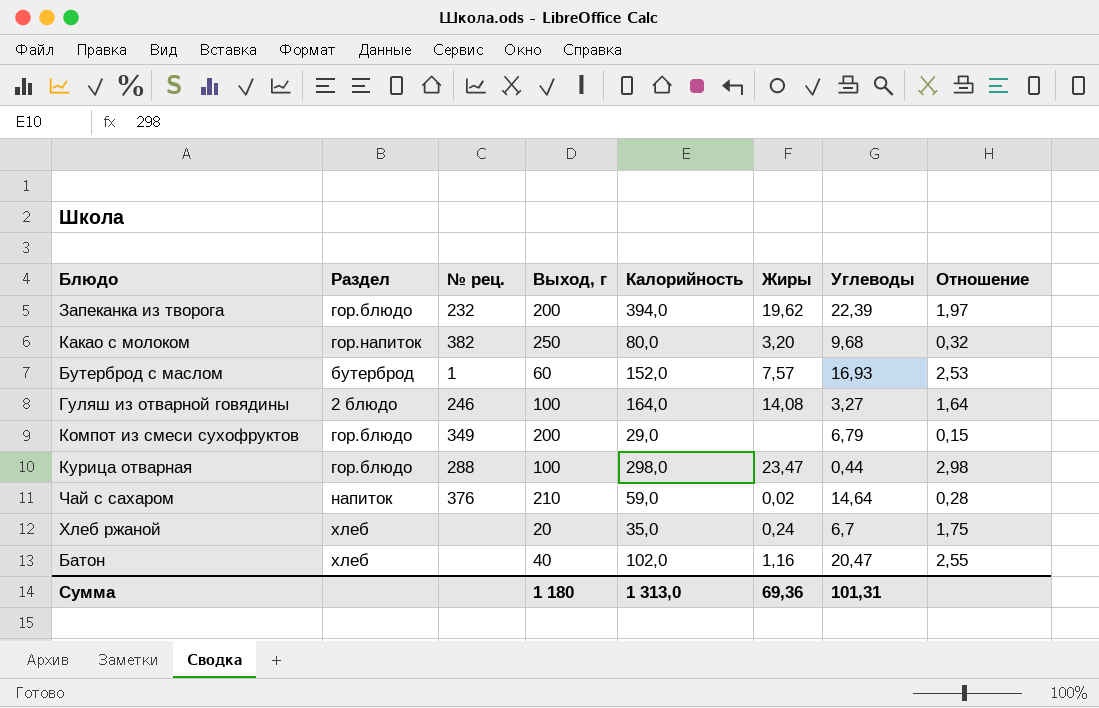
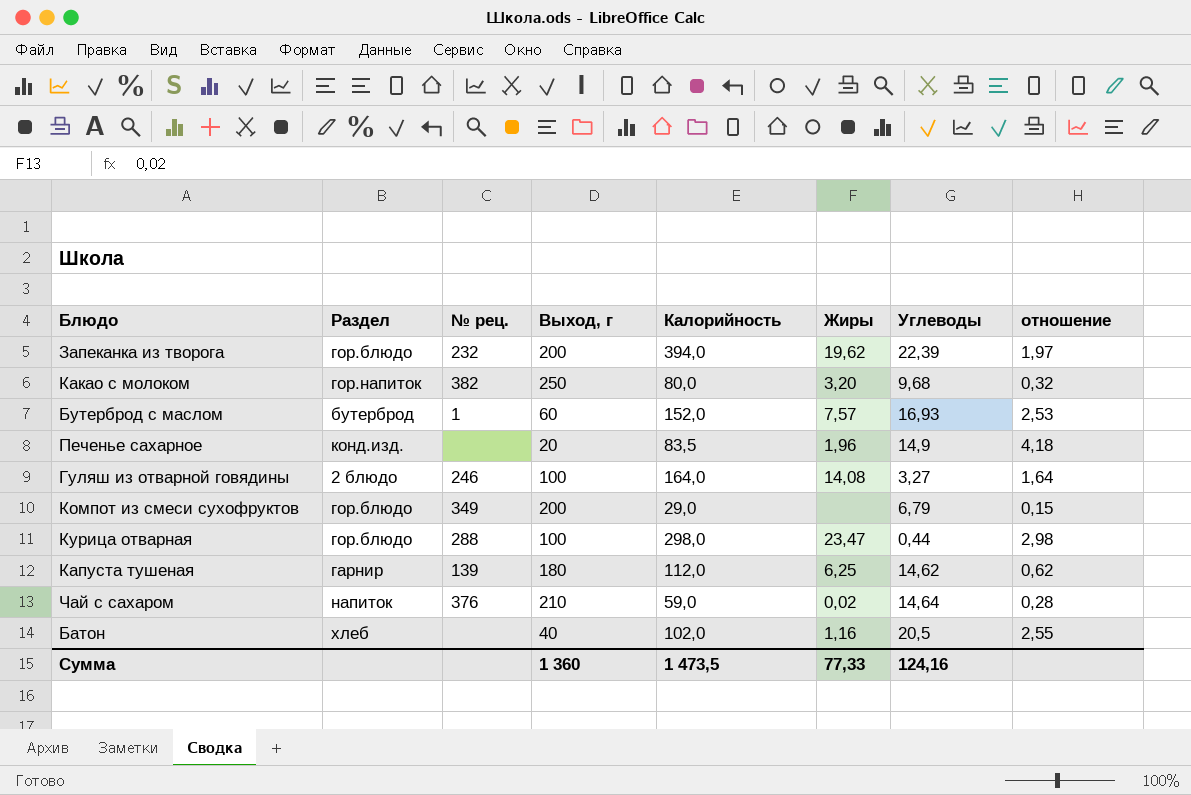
column name: Отношение -> отношение
row Хлеб ржаной: хлеб | none | 20 | 35,0 | 0,24 | 6,7 | 1,75 -> none
row Печенье сахарное: none -> конд.изд. | none | 20 | 83,5 | 1,96 | 14,9 | 4,18
row Капуста тушеная: none -> гарнир | 139 | 180 | 112,0 | 6,25 | 14,62 | 0,62
Батон | Углеводы: 20,47 -> 20,5
Сумма | Выход, г: 1 180 -> 1 360
Сумма | Калорийность: 1 313,0 -> 1 473,5
Сумма | Жиры: 69,36 -> 77,33
Сумма | Углеводы: 101,31 -> 124,16

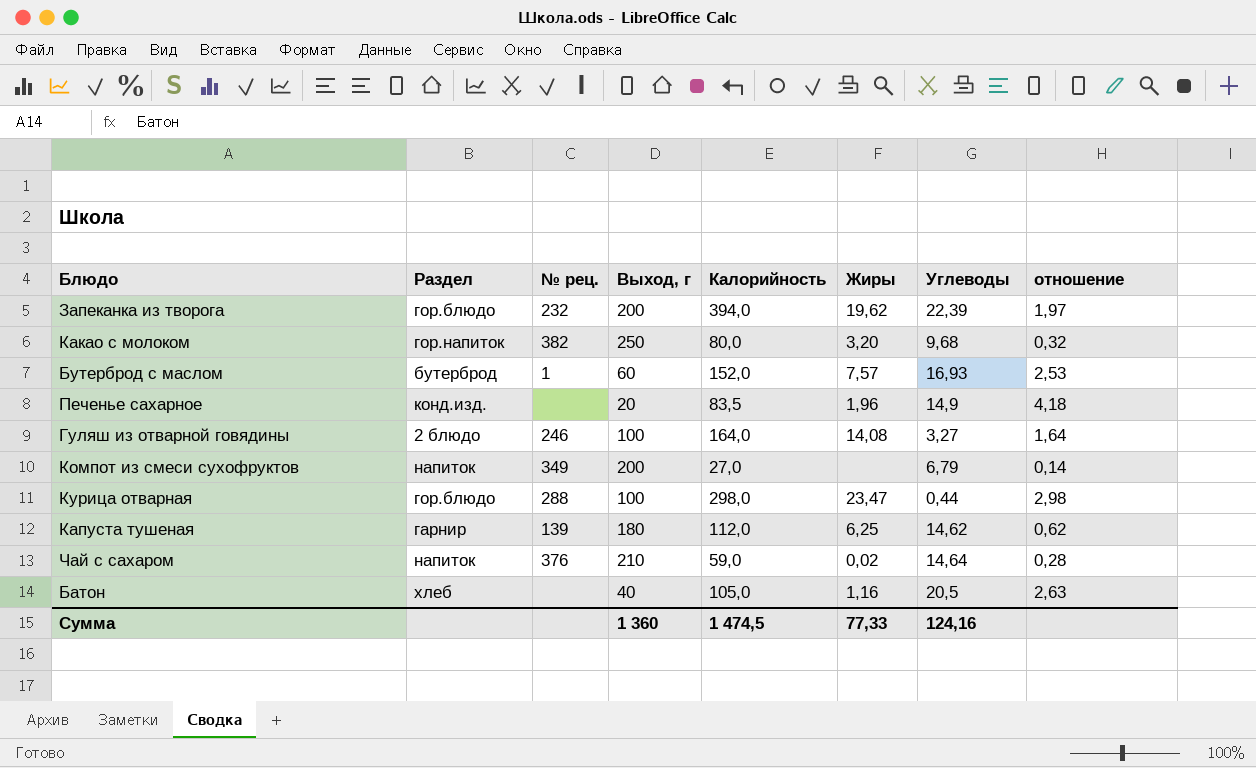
Компот из смеси сухофруктов | Раздел: гор.блюдо -> напиток
Компот из смеси сухофруктов | Калорийность: 29,0 -> 27,0
Компот из смеси сухофруктов | отношение: 0,15 -> 0,14
Батон | Калорийность: 102,0 -> 105,0
Батон | отношение: 2,55 -> 2,63
Сумма | Калорийность: 1 473,5 -> 1 474,5

